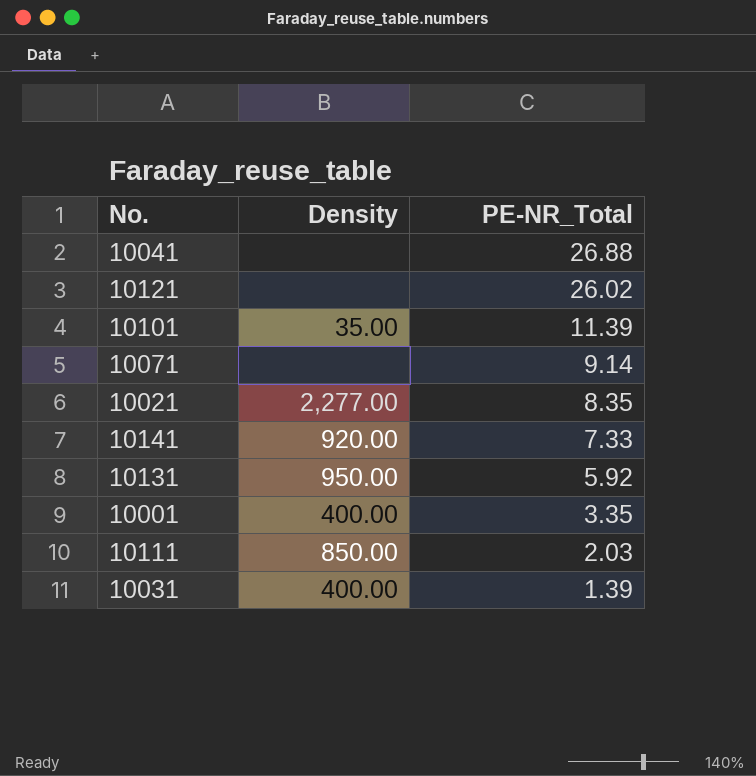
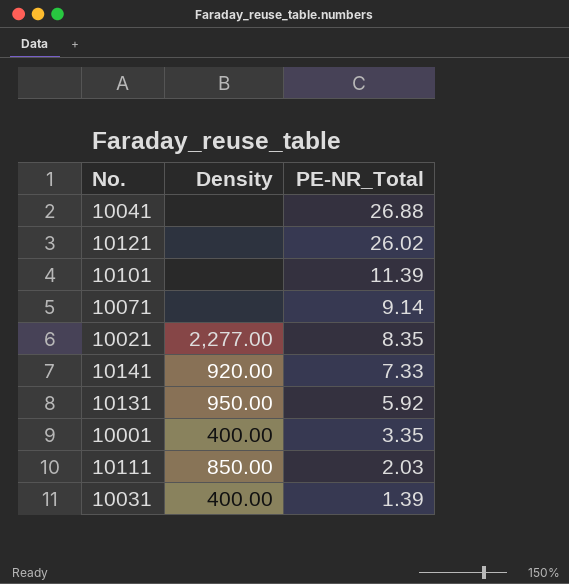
10101 | Density: 35.00 -> none

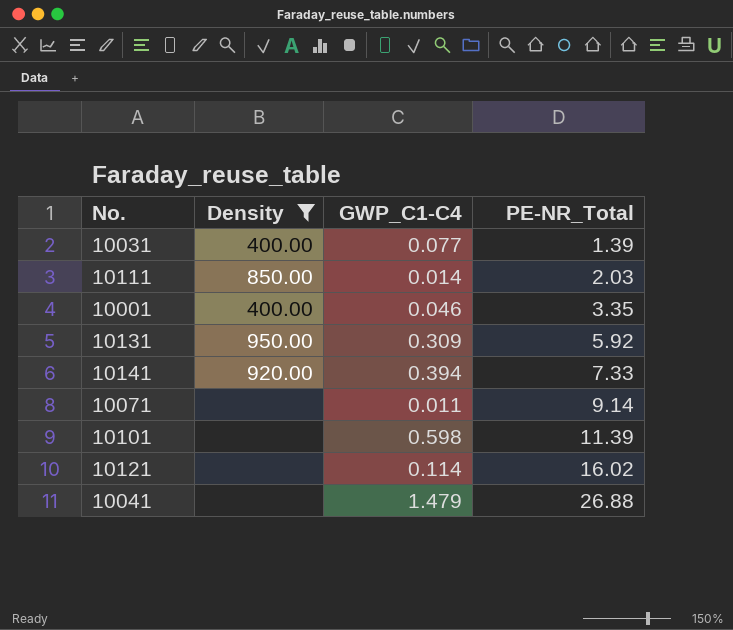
filter: none -> Density != 2,277.00
row order: PE-NR_Total descending -> PE-NR_Total ascending
column GWP_C1-C4 | position: none -> 3
10121 | PE-NR_Total: 26.02 -> 16.02

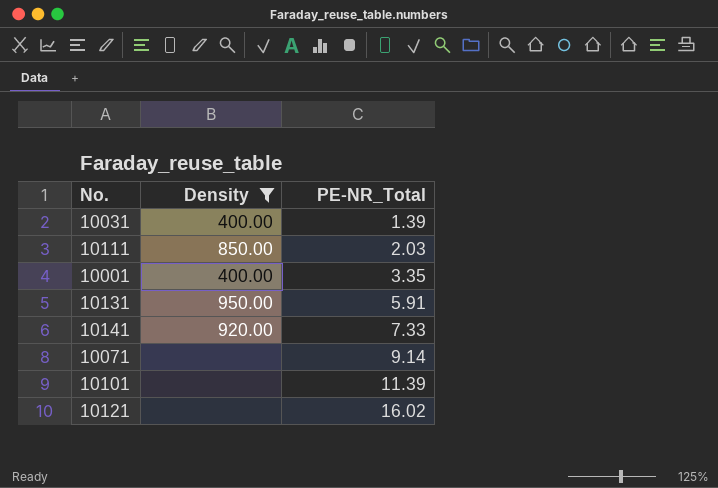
column GWP_C1-C4 | position: 3 -> none
row 10041: none | 1.479 | 26.88 -> none
10131 | PE-NR_Total: 5.92 -> 5.91

